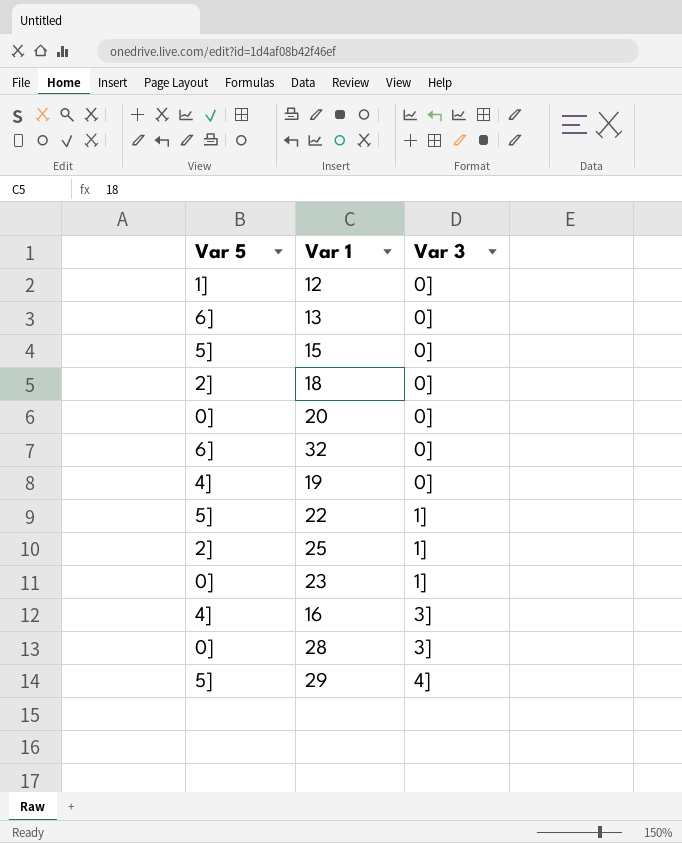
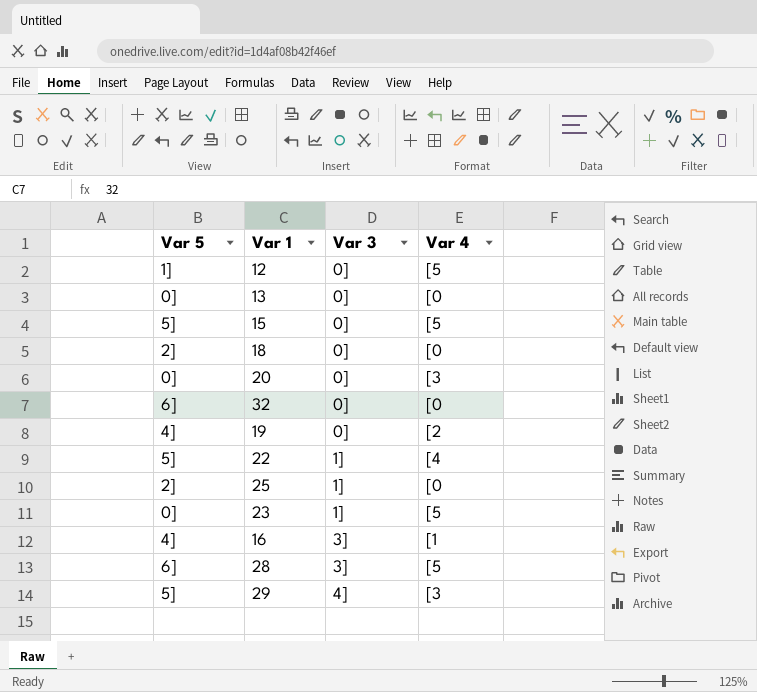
column Var 4 | position: none -> 4
13 | Var 5: 6] -> 0]
28 | Var 5: 0] -> 6]

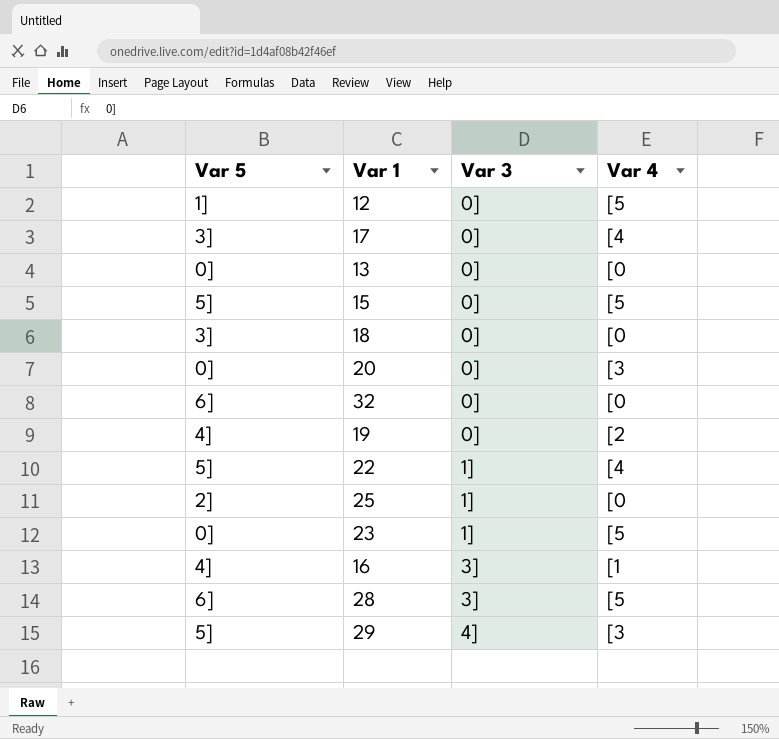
row 17: none -> 3] | 0] | [4
18 | Var 5: 2] -> 3]

